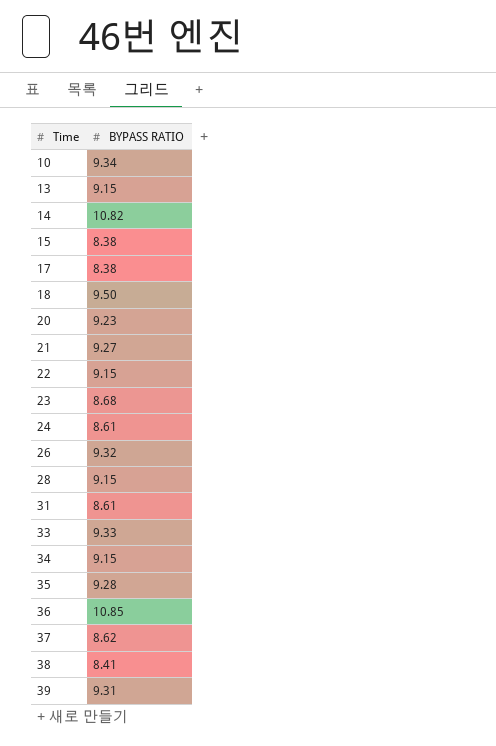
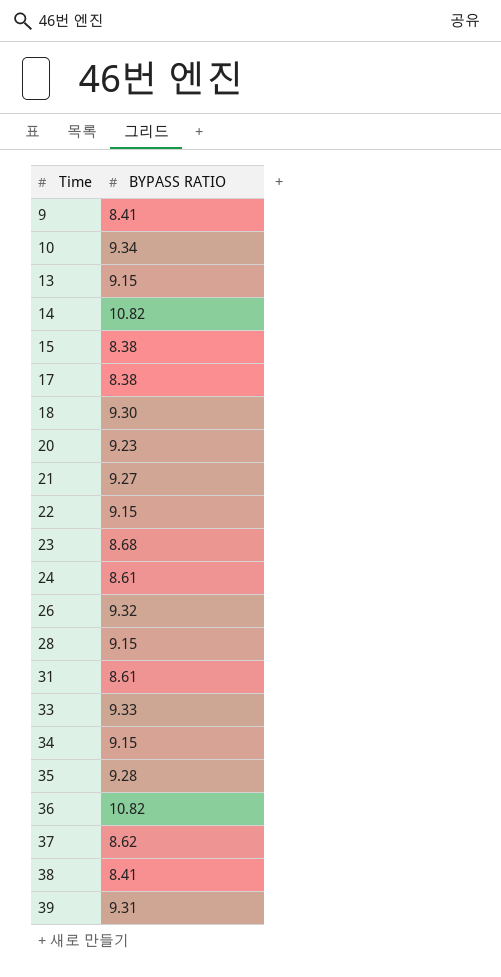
row 9: none -> 8.41
18 | BYPASS RATIO: 9.50 -> 9.30
36 | BYPASS RATIO: 10.85 -> 10.82

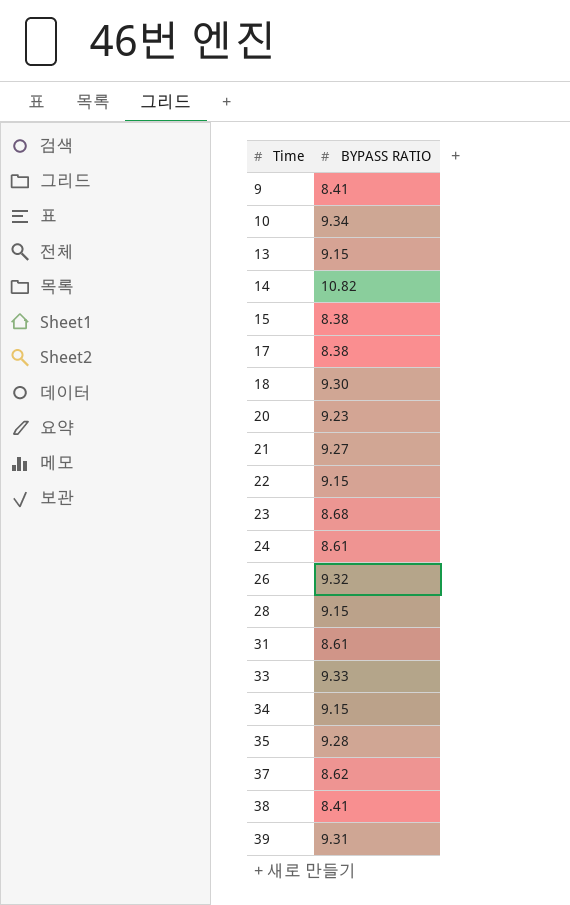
row 36: 10.82 -> none

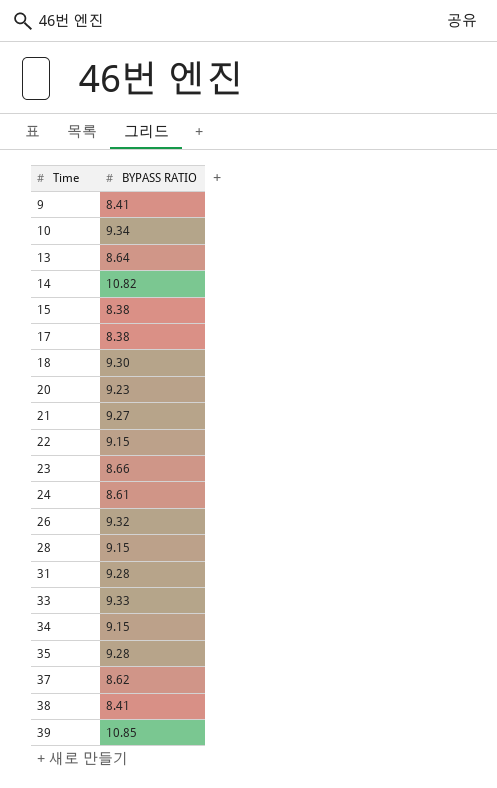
13 | BYPASS RATIO: 9.15 -> 8.64
23 | BYPASS RATIO: 8.68 -> 8.66
31 | BYPASS RATIO: 8.61 -> 9.28
39 | BYPASS RATIO: 9.31 -> 10.85

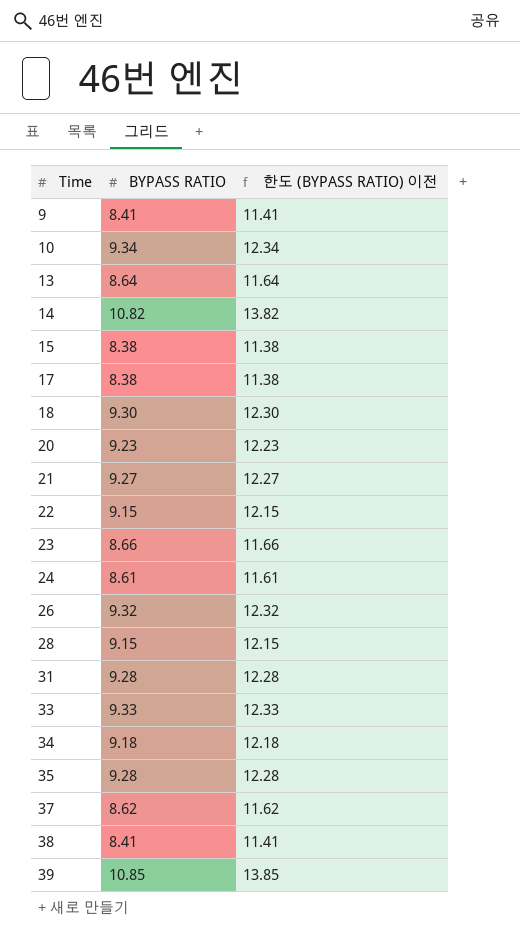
column 한도 (BYPASS RATIO) 이전 | formula: none -> [BYPASS RATIO] + 3
34 | BYPASS RATIO: 9.15 -> 9.18

